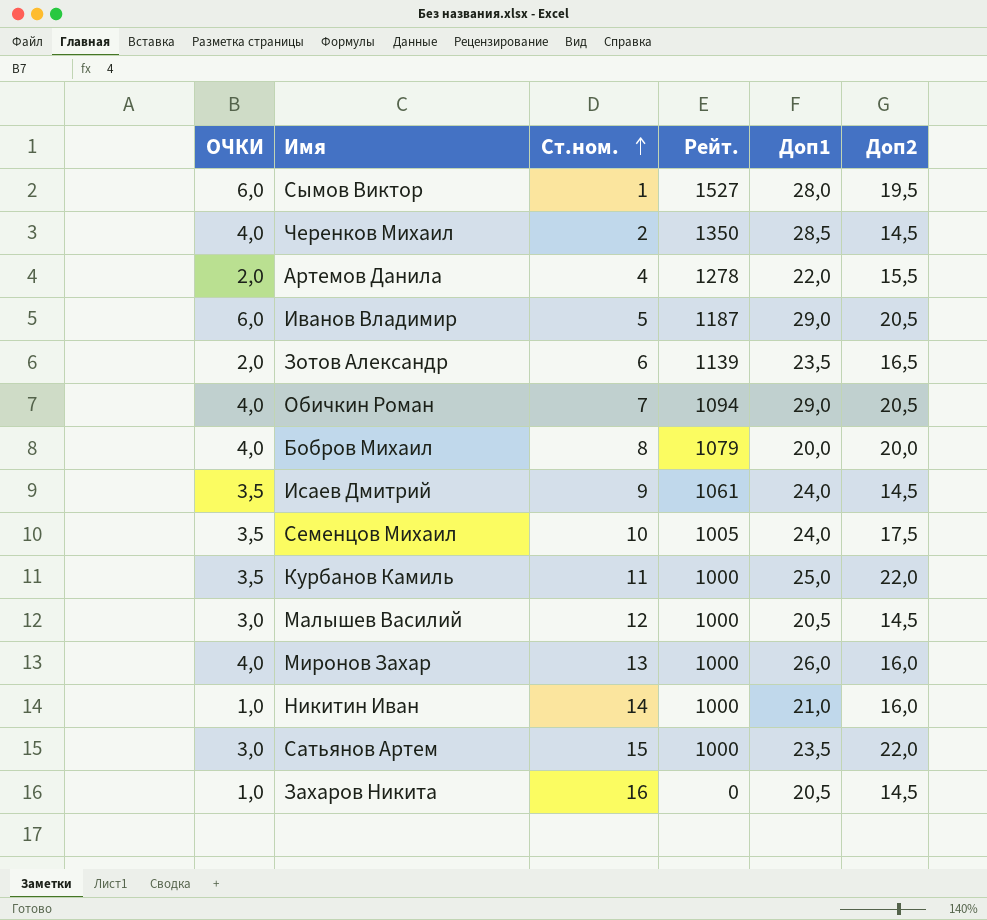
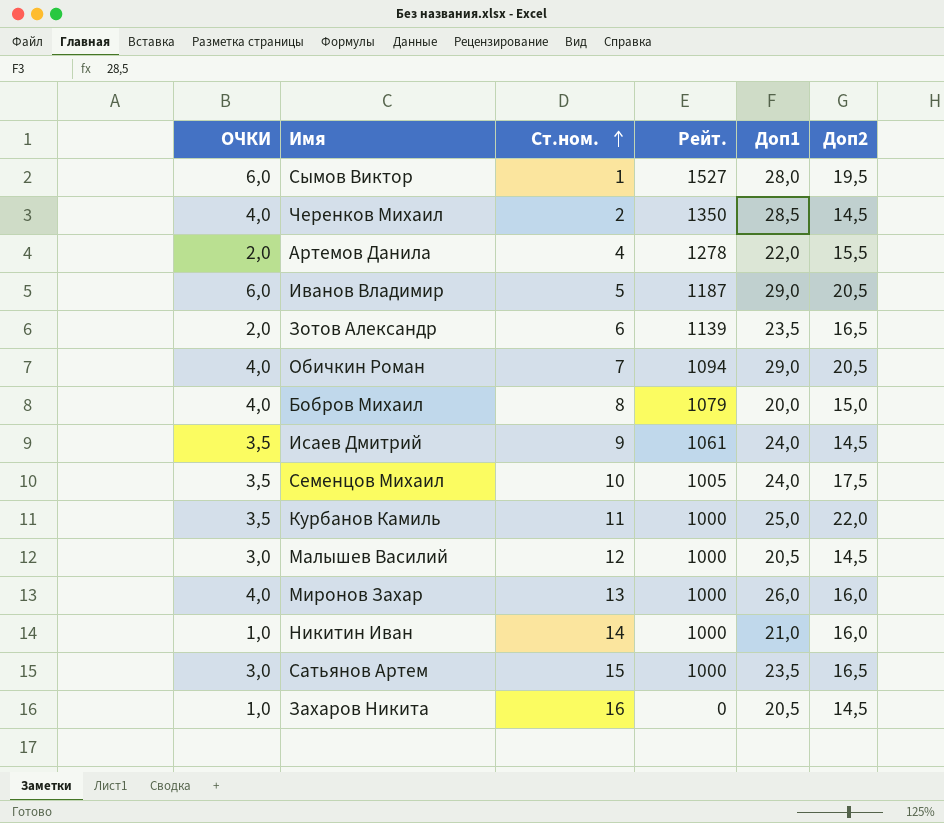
Бобров Михаил | Доп2: 20,0 -> 15,0
Сатьянов Артем | Доп2: 22,0 -> 16,5

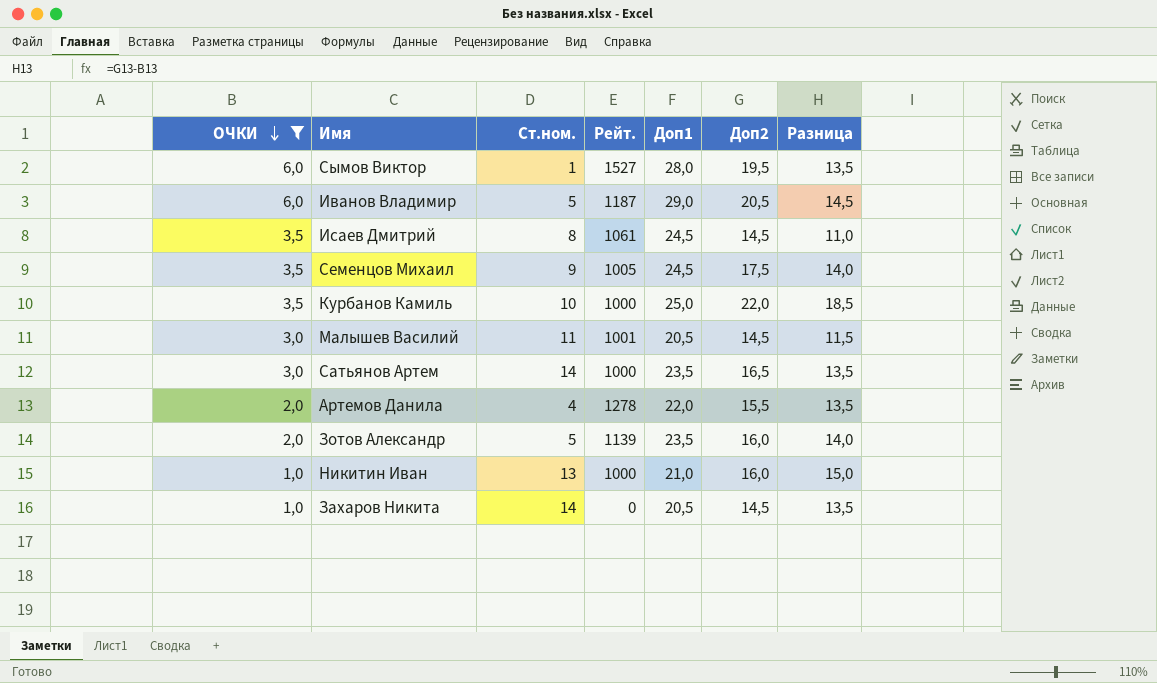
filter: none -> ОЧКИ != 4,0
row order: Ст.ном. ascending -> ОЧКИ descending
column Разница | formula: none -> [Доп2] - [ОЧКИ]
Исаев Дмитрий | Ст.ном.: 9 -> 8
Исаев Дмитрий | Доп1: 24,0 -> 24,5
Семенцов Михаил | Ст.ном.: 10 -> 9
Семенцов Михаил | Доп1: 24,0 -> 24,5
Курбанов Камиль | Ст.ном.: 11 -> 10
Малышев Василий | Ст.ном.: 12 -> 11
Малышев Василий | Рейт.: 1000 -> 1001
Сатьянов Артем | Ст.ном.: 15 -> 14
Зотов Александр | Ст.ном.: 6 -> 5
Зотов Александр | Доп2: 16,5 -> 16,0
Никитин Иван | Ст.ном.: 14 -> 13
Захаров Никита | Ст.ном.: 16 -> 14

